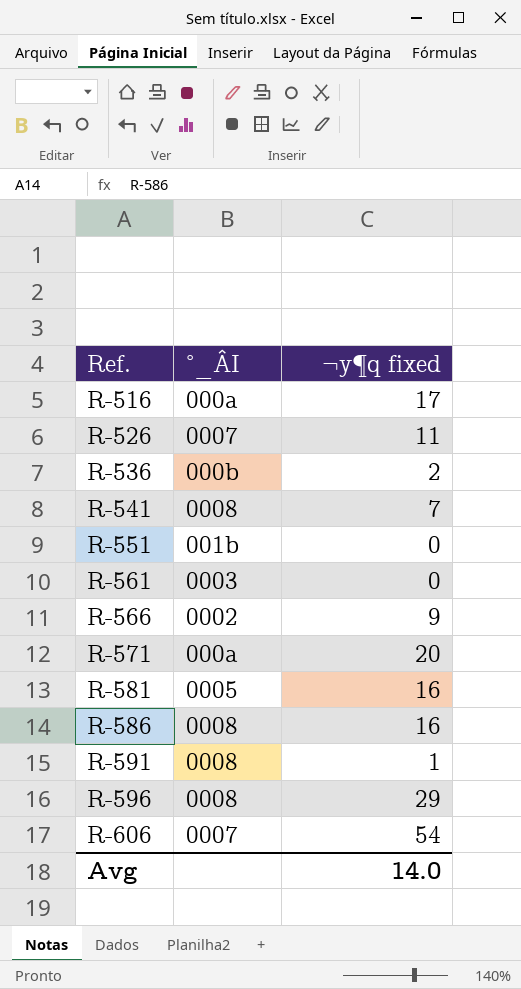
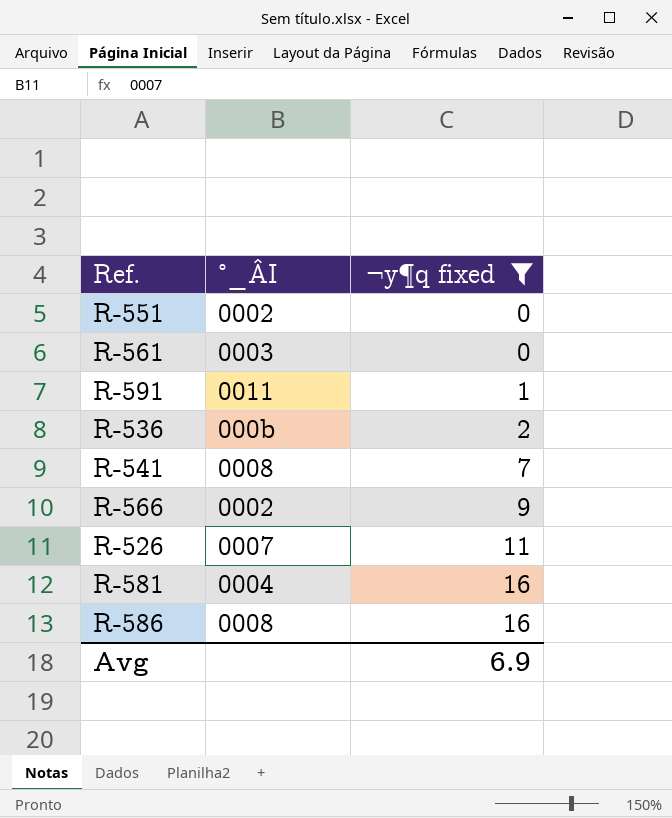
filter: none -> ¬y¶q fixed <= 16
row order: Ref. ascending -> ¬y¶q fixed ascending
R-551 | °_ÂI: 001b -> 0002
R-591 | °_ÂI: 0008 -> 0011
R-581 | °_ÂI: 0005 -> 0004
Avg | ¬y¶q fixed: 14.0 -> 6.9

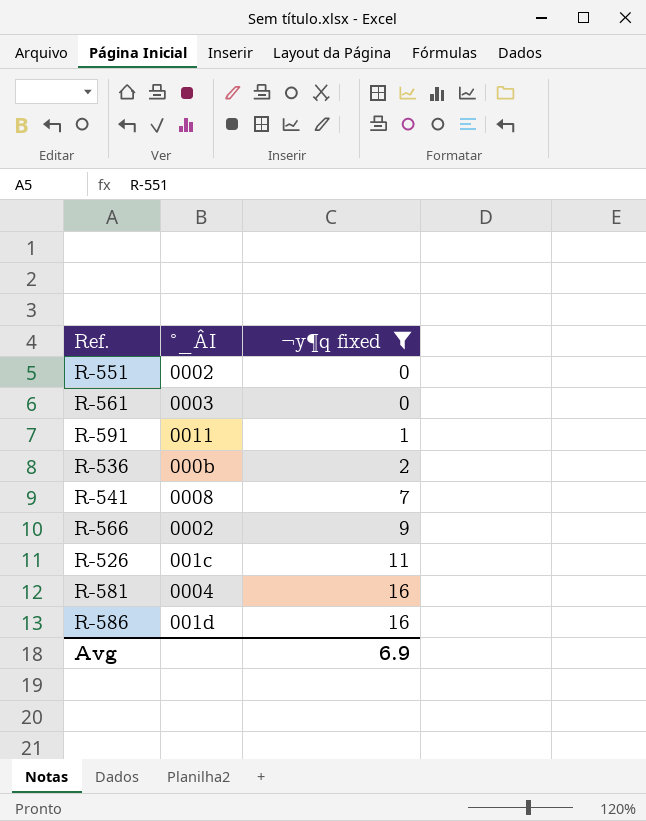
R-526 | °_ÂI: 0007 -> 001c
R-586 | °_ÂI: 0008 -> 001d

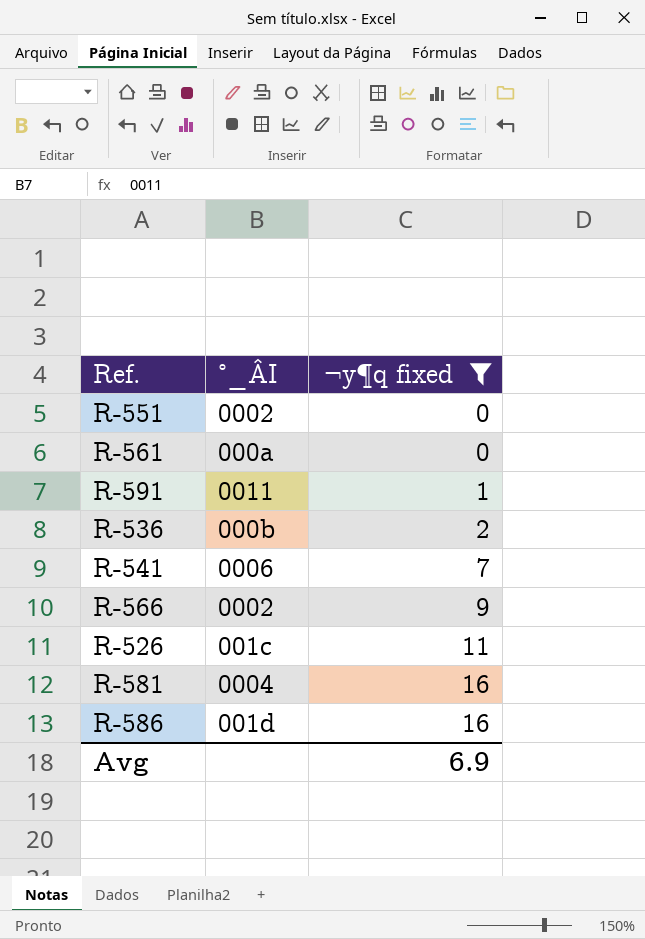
R-561 | °_ÂI: 0003 -> 000a
R-541 | °_ÂI: 0008 -> 0006

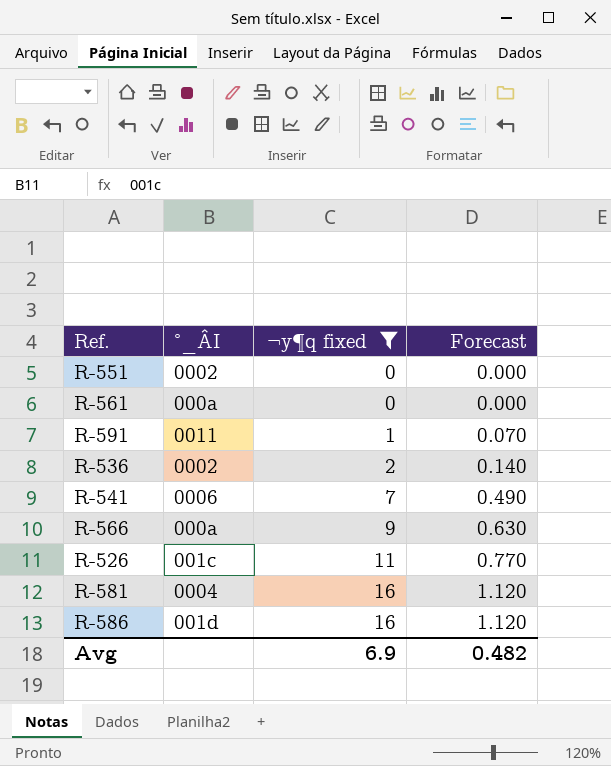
column Forecast | formula: none -> [¬y¶q fixed] * 0.07
R-536 | °_ÂI: 000b -> 0002
R-566 | °_ÂI: 0002 -> 000a

